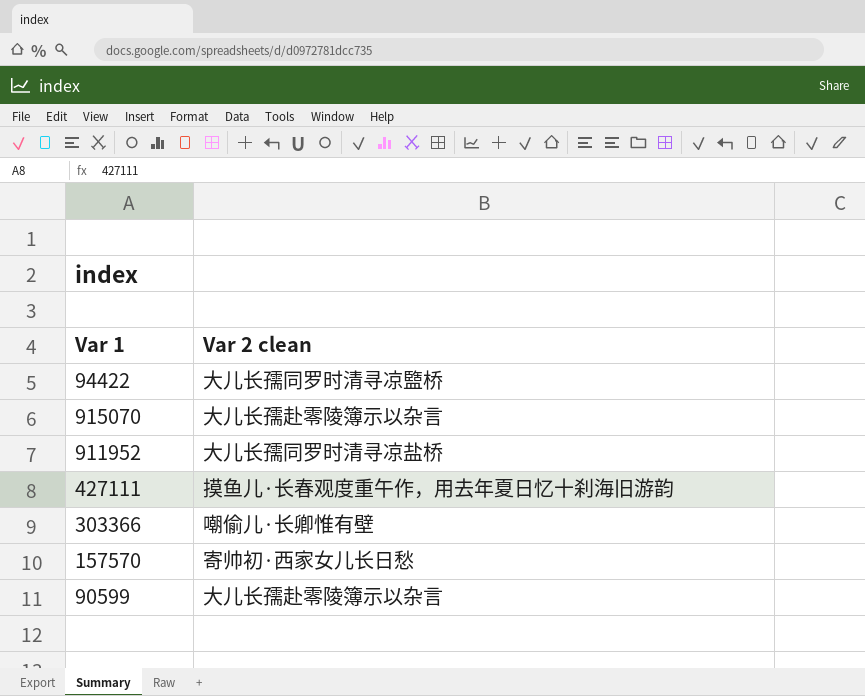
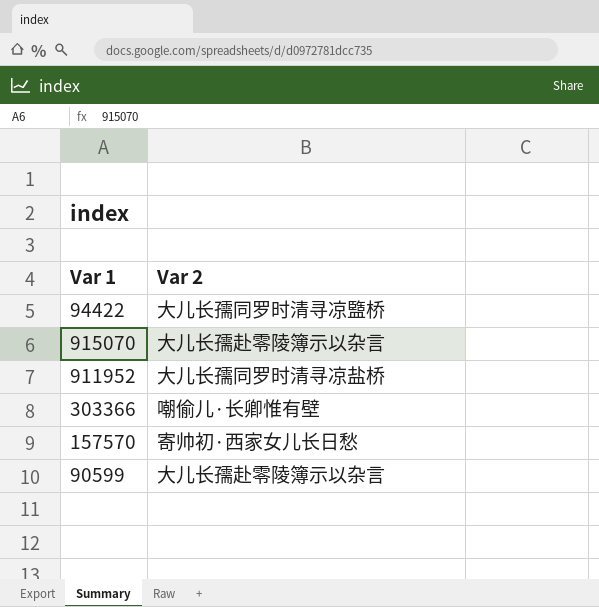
column name: Var 2 clean -> Var 2
row 427111: 摸鱼儿·长春观度重午作，用去年夏日忆十刹海旧游韵 -> none

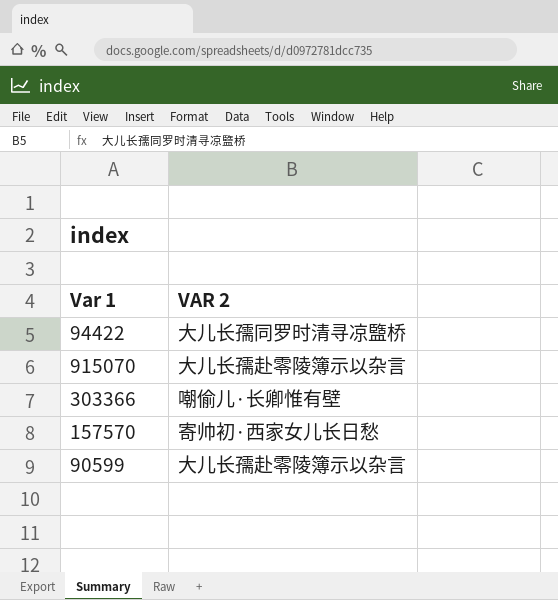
column name: Var 2 -> VAR 2
row 911952: 大儿长孺同罗时清寻凉盐桥 -> none

